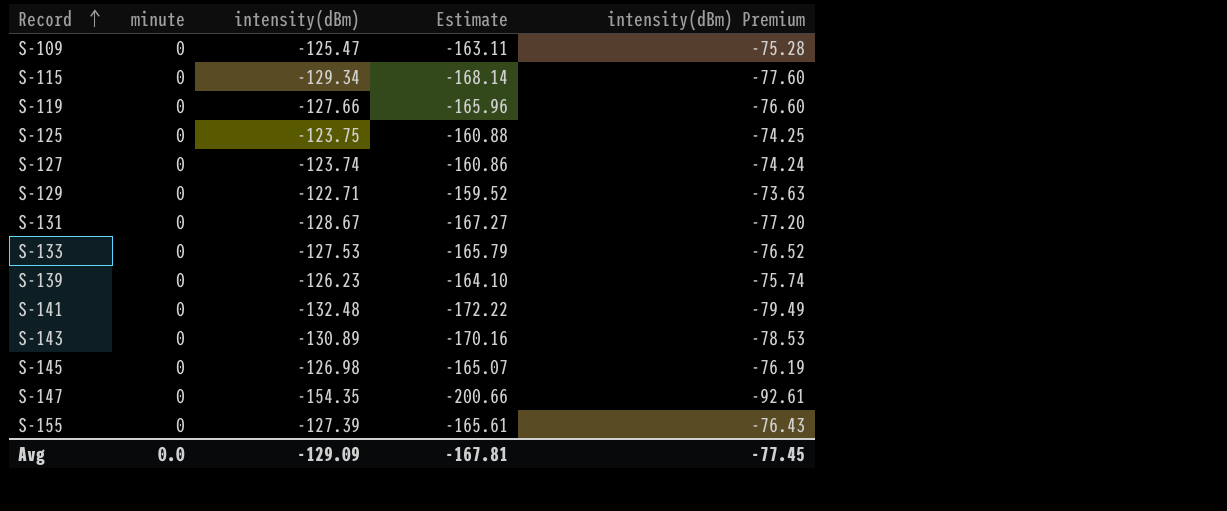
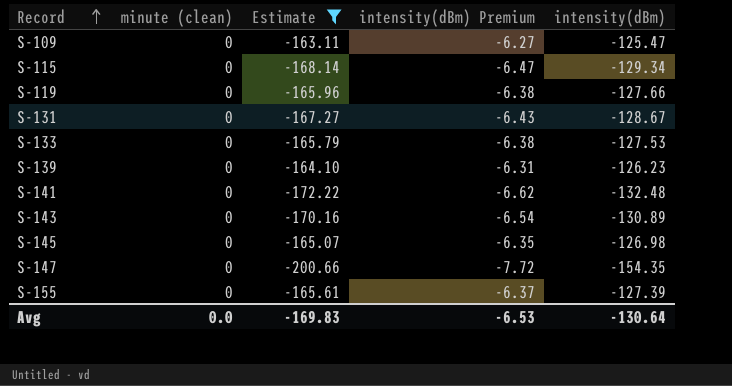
filter: none -> Estimate <= -163.11
column name: minute -> minute (clean)
column intensity(dBm) Premium | formula: [intensity(dBm)] * 0.6 -> [intensity(dBm)] * 0.05
column intensity(dBm) | position: 3 -> 5
Avg | Estimate: -167.81 -> -169.83
Avg | intensity(dBm) Premium: -77.45 -> -6.53
Avg | intensity(dBm): -129.09 -> -130.64

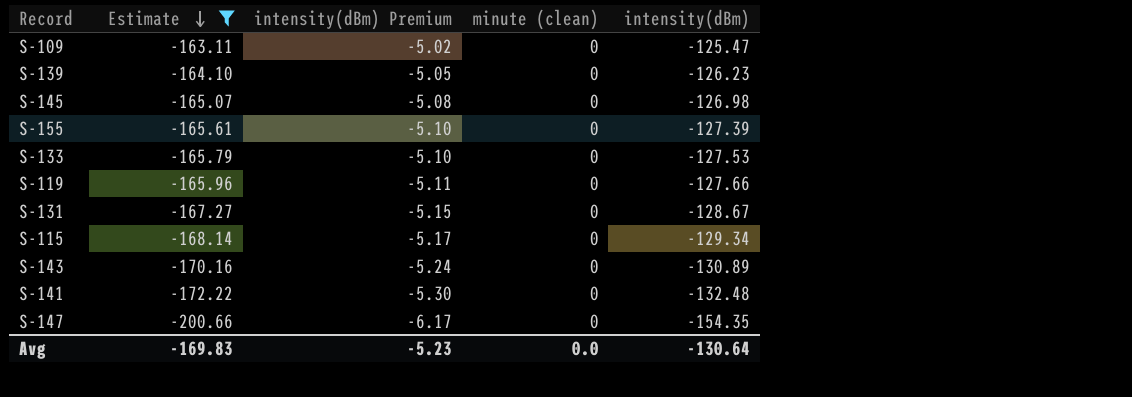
row order: Record ascending -> Estimate descending
column intensity(dBm) Premium | formula: [intensity(dBm)] * 0.05 -> [intensity(dBm)] * 0.04
column minute (clean) | position: 2 -> 4
Avg | intensity(dBm) Premium: -6.53 -> -5.23

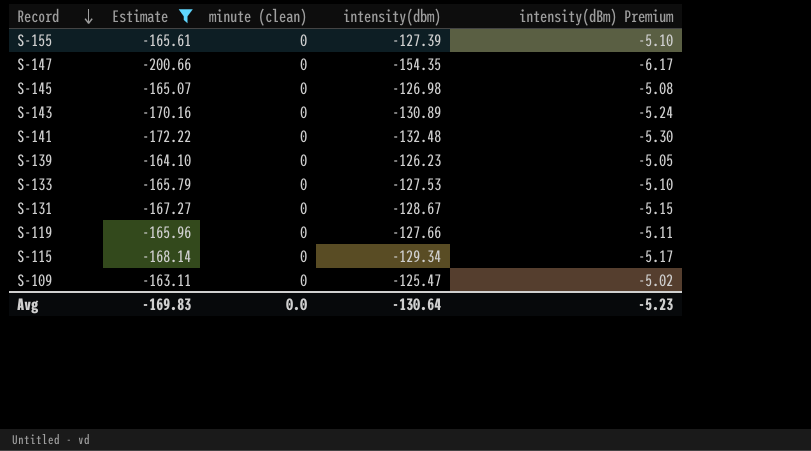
row order: Estimate descending -> Record descending
column name: intensity(dBm) -> intensity(dbm)
column intensity(dBm) Premium | position: 3 -> 5

